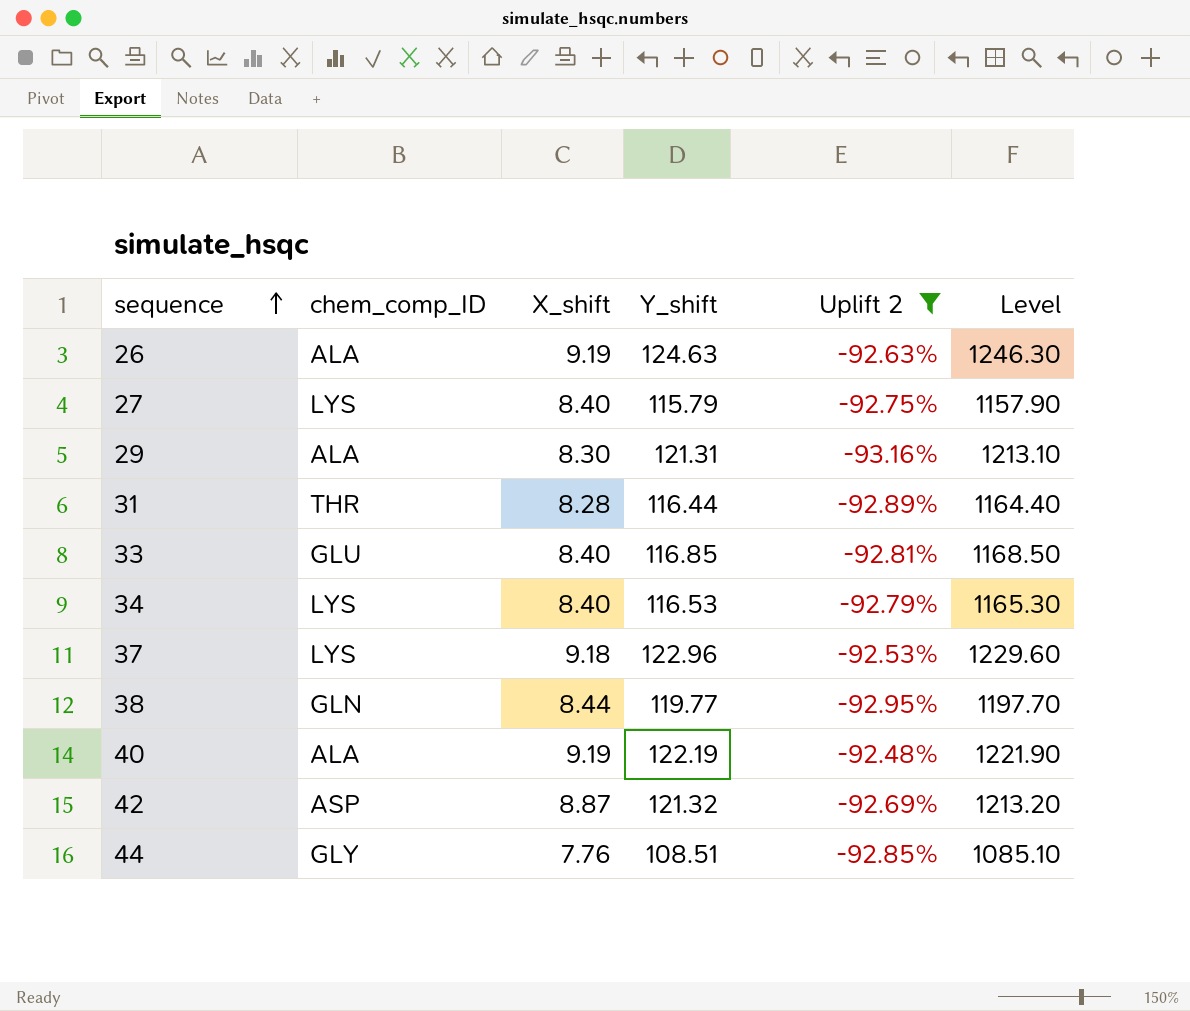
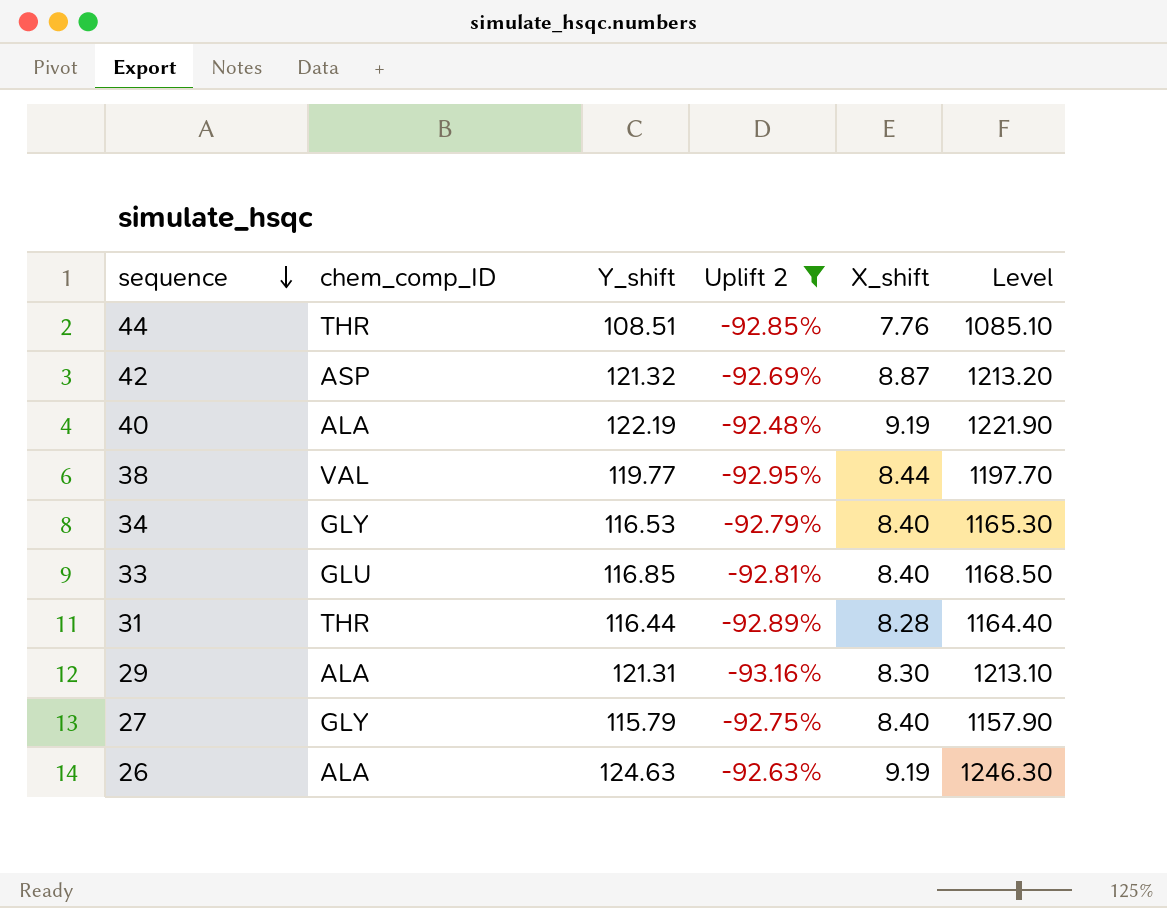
row order: sequence ascending -> sequence descending
column X_shift | position: 3 -> 5
row 37: LYS | 9.18 | 122.96 | -92.53% | 1229.60 -> none
44 | chem_comp_ID: GLY -> THR
38 | chem_comp_ID: GLN -> VAL
34 | chem_comp_ID: LYS -> GLY
27 | chem_comp_ID: LYS -> GLY

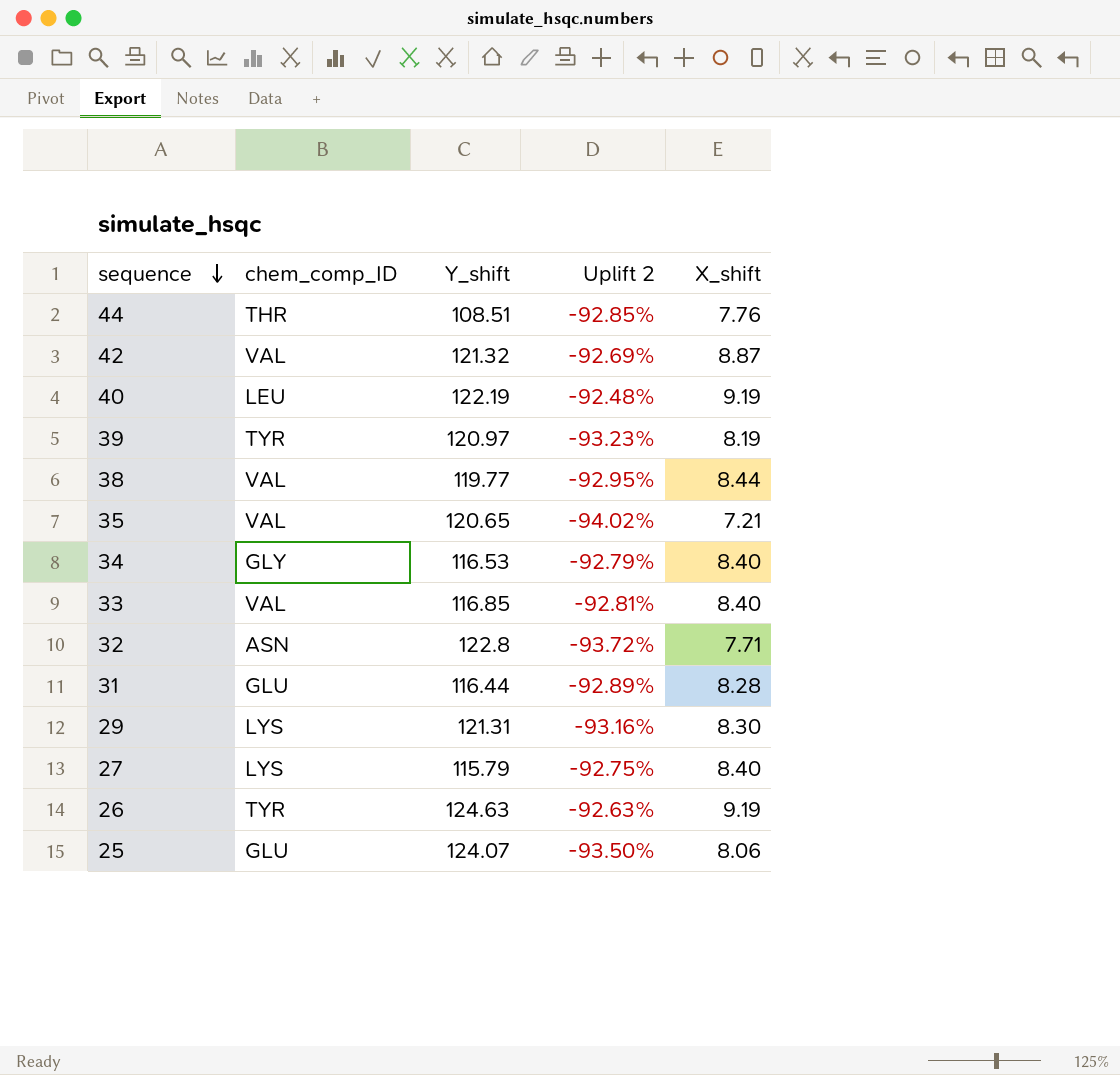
filter: Uplift 2 >= -93.16% -> none
column Level | formula: [Y_shift] * 10 -> none
42 | chem_comp_ID: ASP -> VAL
40 | chem_comp_ID: ALA -> LEU
33 | chem_comp_ID: GLU -> VAL
31 | chem_comp_ID: THR -> GLU
29 | chem_comp_ID: ALA -> LYS
27 | chem_comp_ID: GLY -> LYS
26 | chem_comp_ID: ALA -> TYR

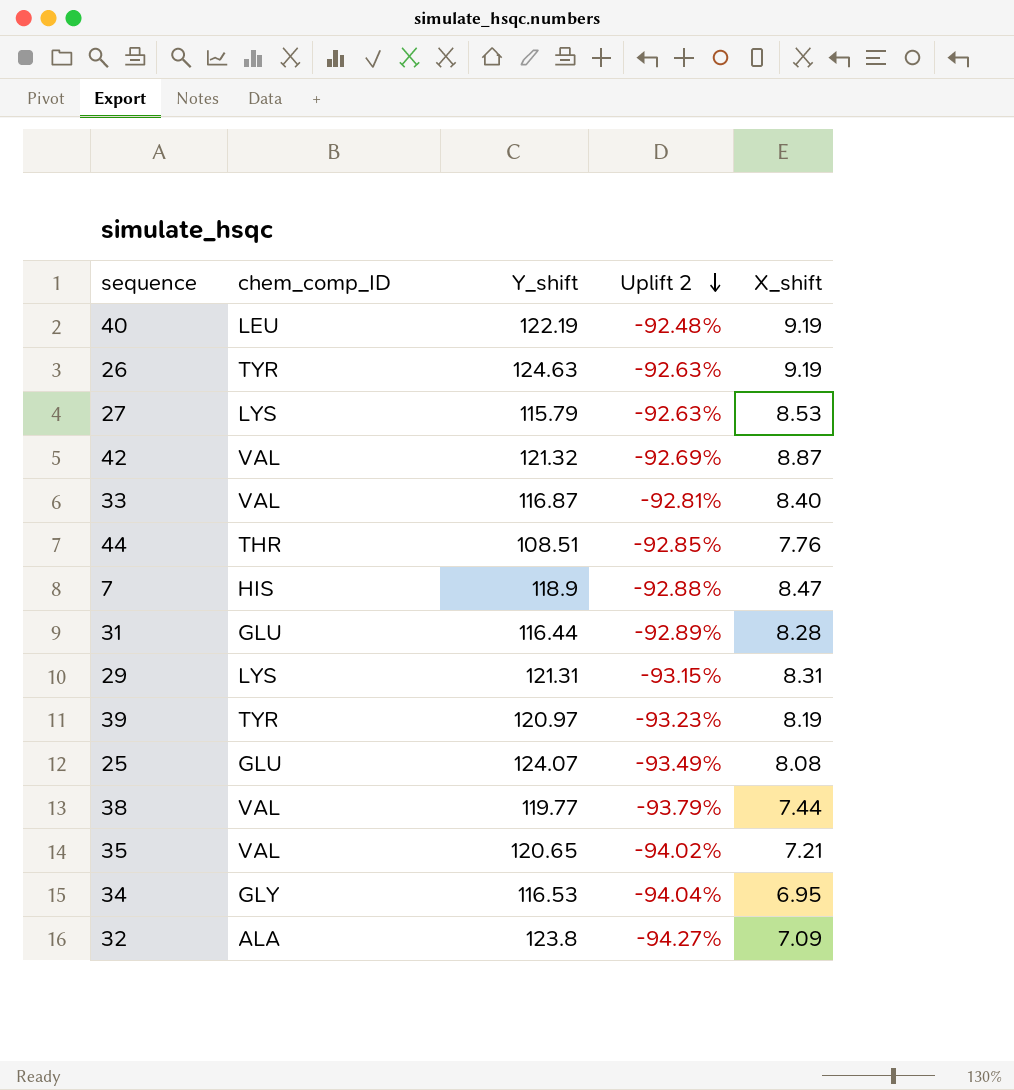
row order: sequence descending -> Uplift 2 descending
27 | Uplift 2: -92.75% -> -92.63%
27 | X_shift: 8.40 -> 8.53
33 | Y_shift: 116.85 -> 116.87
row 7: none -> HIS | 118.9 | -92.88% | 8.47
29 | Uplift 2: -93.16% -> -93.15%
29 | X_shift: 8.30 -> 8.31
25 | Uplift 2: -93.50% -> -93.49%
25 | X_shift: 8.06 -> 8.08
38 | Uplift 2: -92.95% -> -93.79%
38 | X_shift: 8.44 -> 7.44
34 | Uplift 2: -92.79% -> -94.04%
34 | X_shift: 8.40 -> 6.95
32 | chem_comp_ID: ASN -> ALA
32 | Y_shift: 122.8 -> 123.8
32 | Uplift 2: -93.72% -> -94.27%
32 | X_shift: 7.71 -> 7.09

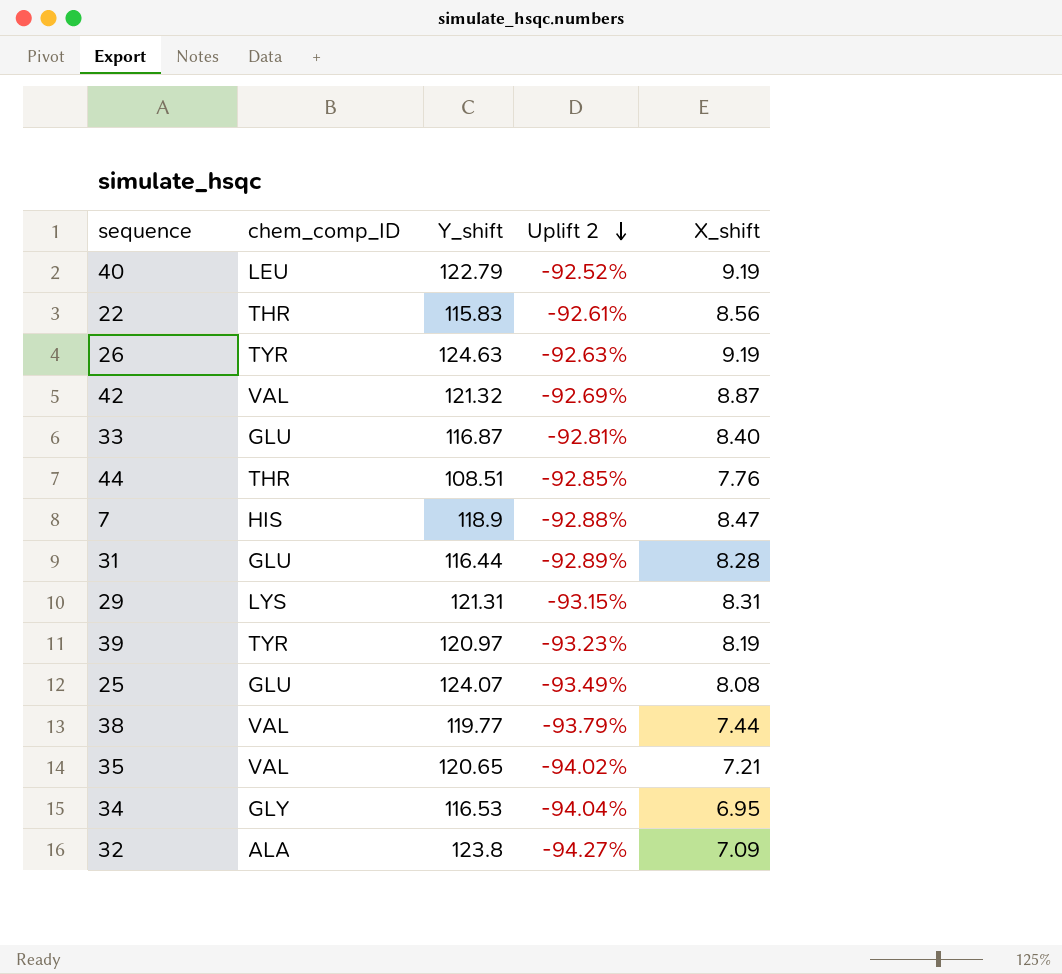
row 27: LYS | 115.79 | -92.63% | 8.53 -> none
40 | Y_shift: 122.19 -> 122.79
40 | Uplift 2: -92.48% -> -92.52%
row 22: none -> THR | 115.83 | -92.61% | 8.56
33 | chem_comp_ID: VAL -> GLU

